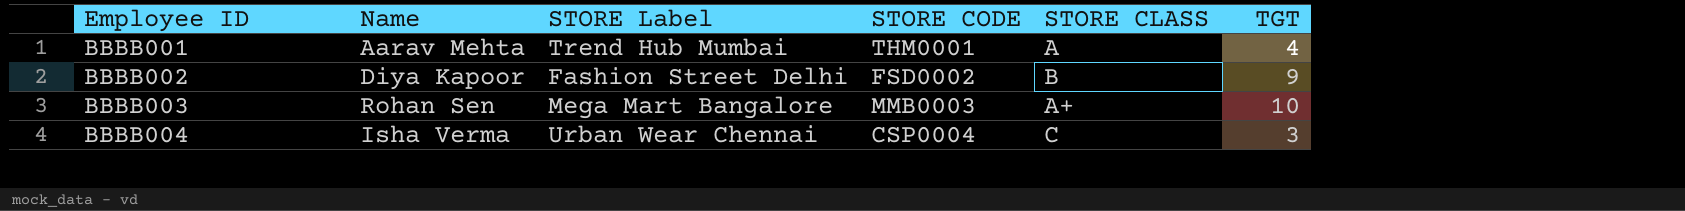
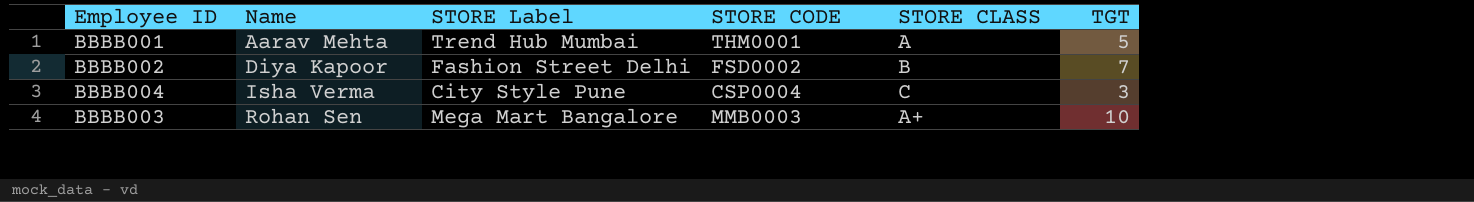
row order: Employee ID ascending -> Name ascending
BBBB001 | TGT: 4 -> 5
BBBB002 | TGT: 9 -> 7
BBBB004 | STORE Label: Urban Wear Chennai -> City Style Pune

